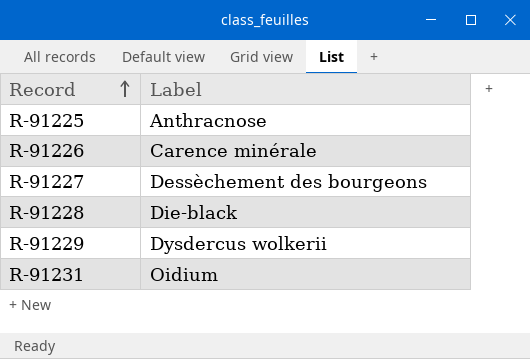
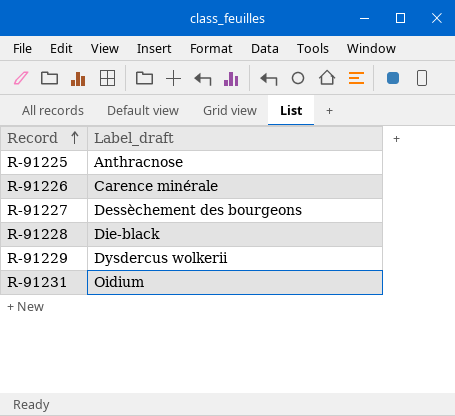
column name: Label -> Label_draft

